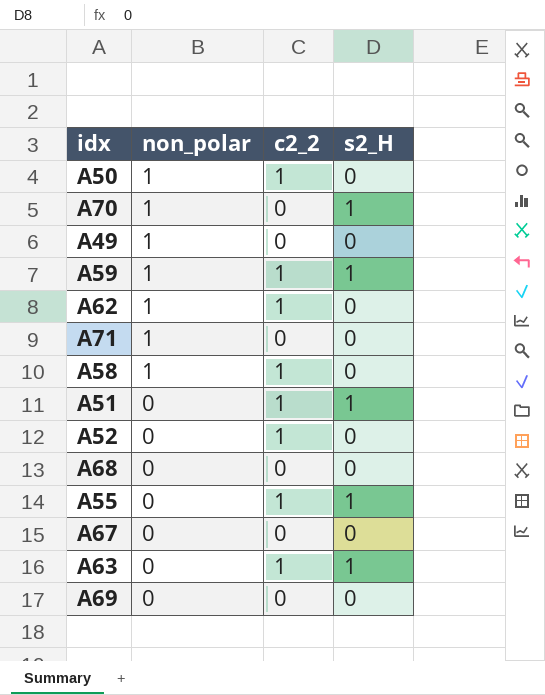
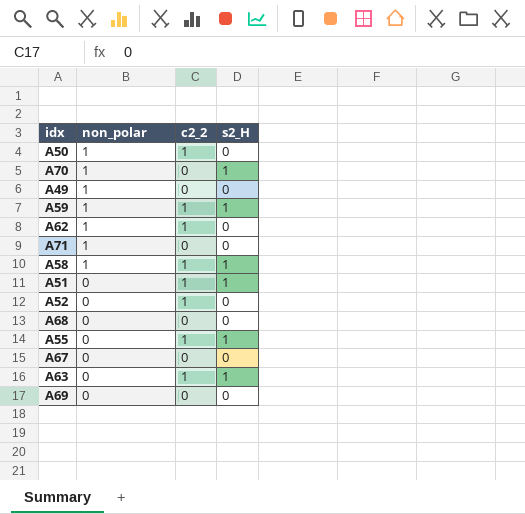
A58 | s2_H: 0 -> 1

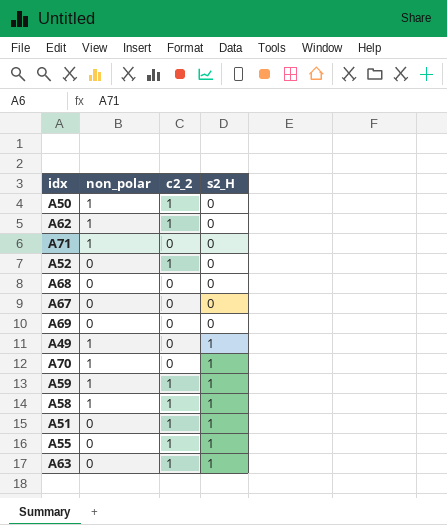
row order: non_polar descending -> s2_H ascending
A49 | s2_H: 0 -> 1

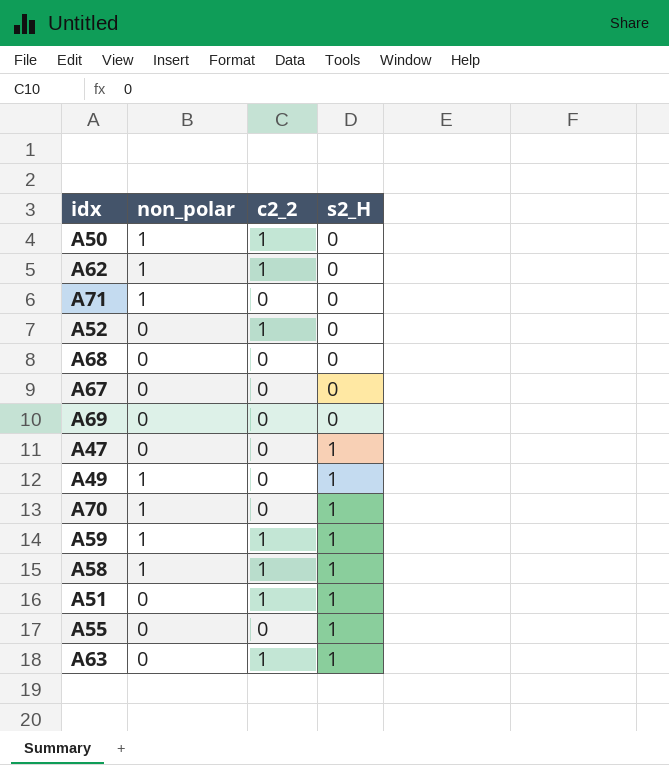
row A47: none -> 0 | 0 | 1
A55 | c2_2: 1 -> 0

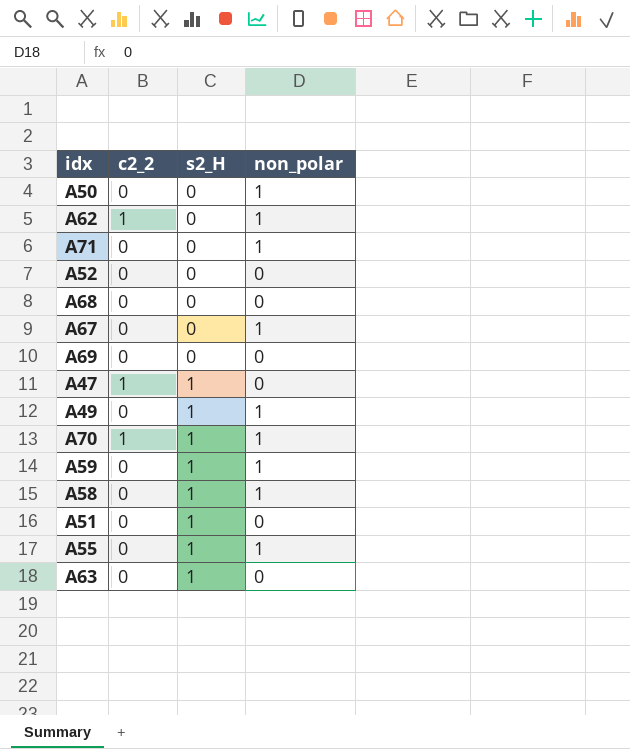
column non_polar | position: 2 -> 4
A50 | c2_2: 1 -> 0
A52 | c2_2: 1 -> 0
A67 | non_polar: 0 -> 1
A47 | c2_2: 0 -> 1
A70 | c2_2: 0 -> 1
A59 | c2_2: 1 -> 0
A58 | c2_2: 1 -> 0
A51 | c2_2: 1 -> 0
A55 | non_polar: 0 -> 1
A63 | c2_2: 1 -> 0

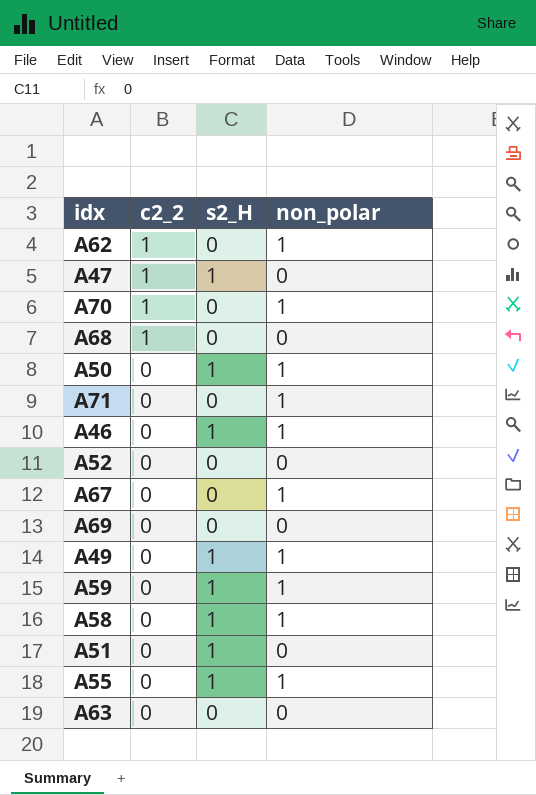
row order: s2_H ascending -> c2_2 descending
A70 | s2_H: 1 -> 0
A68 | c2_2: 0 -> 1
A50 | s2_H: 0 -> 1
row A46: none -> 0 | 1 | 1
A63 | s2_H: 1 -> 0

